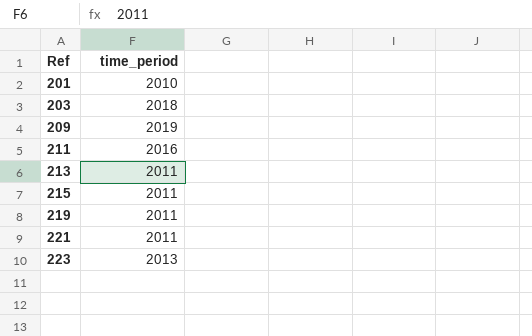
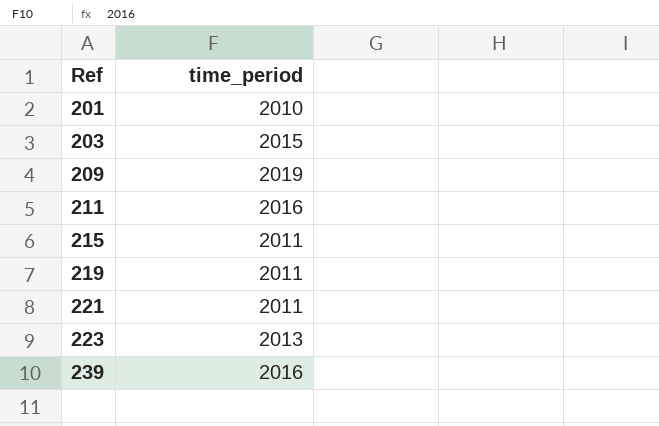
row 213: 2011 -> none
203 | time_period: 2018 -> 2015
row 239: none -> 2016

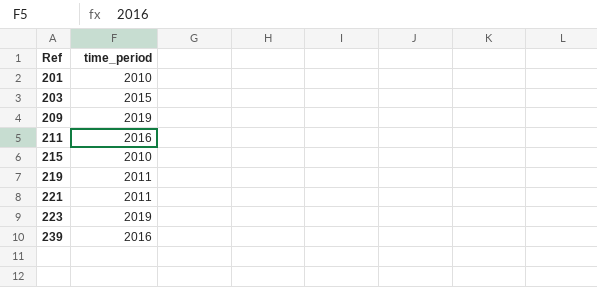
215 | time_period: 2011 -> 2010
223 | time_period: 2013 -> 2019

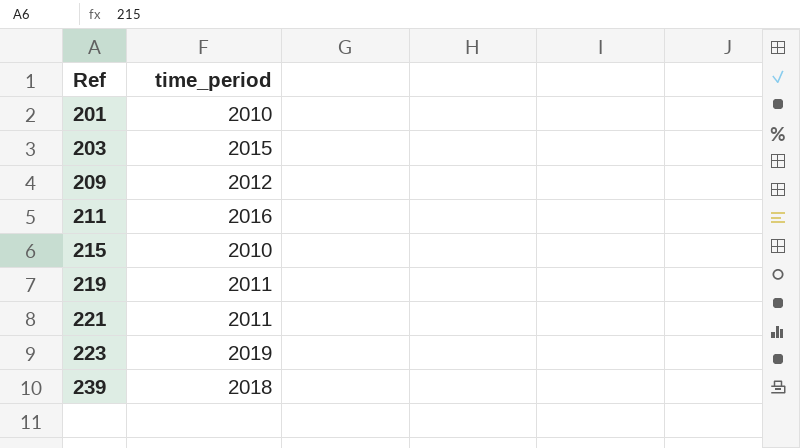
209 | time_period: 2019 -> 2012
239 | time_period: 2016 -> 2018

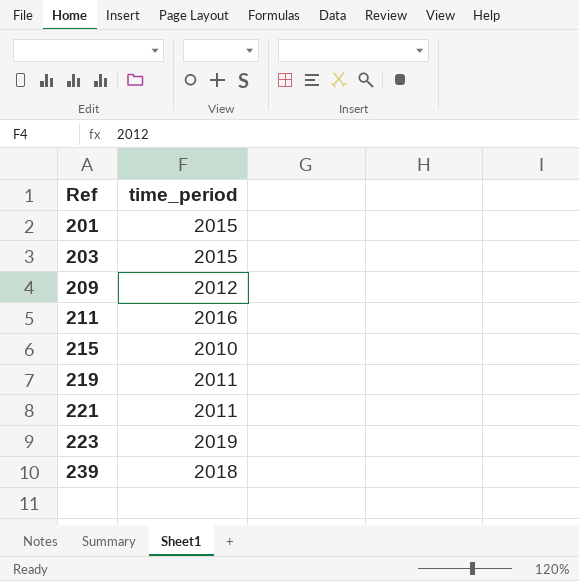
201 | time_period: 2010 -> 2015

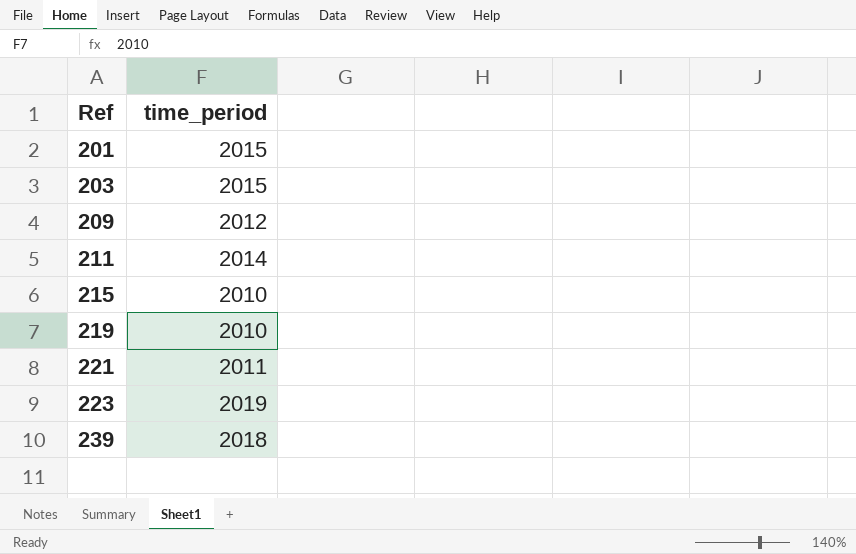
211 | time_period: 2016 -> 2014
219 | time_period: 2011 -> 2010

